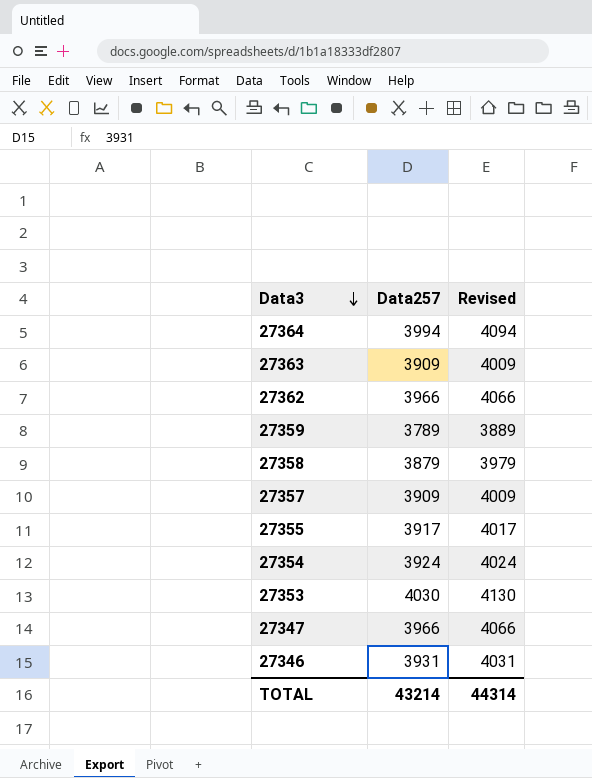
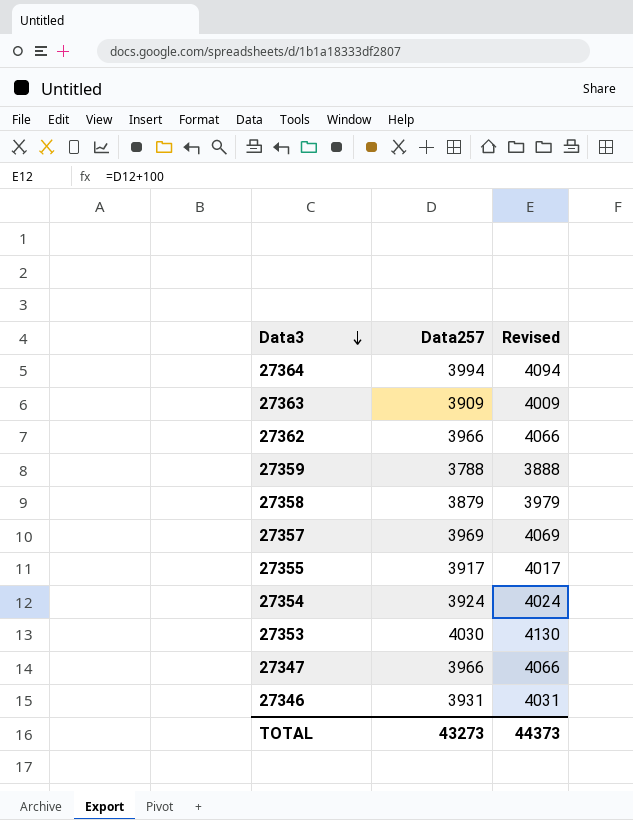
27359 | Data257: 3789 -> 3788
27359 | Revised: 3889 -> 3888
27357 | Data257: 3909 -> 3969
27357 | Revised: 4009 -> 4069
TOTAL | Data257: 43214 -> 43273
TOTAL | Revised: 44314 -> 44373

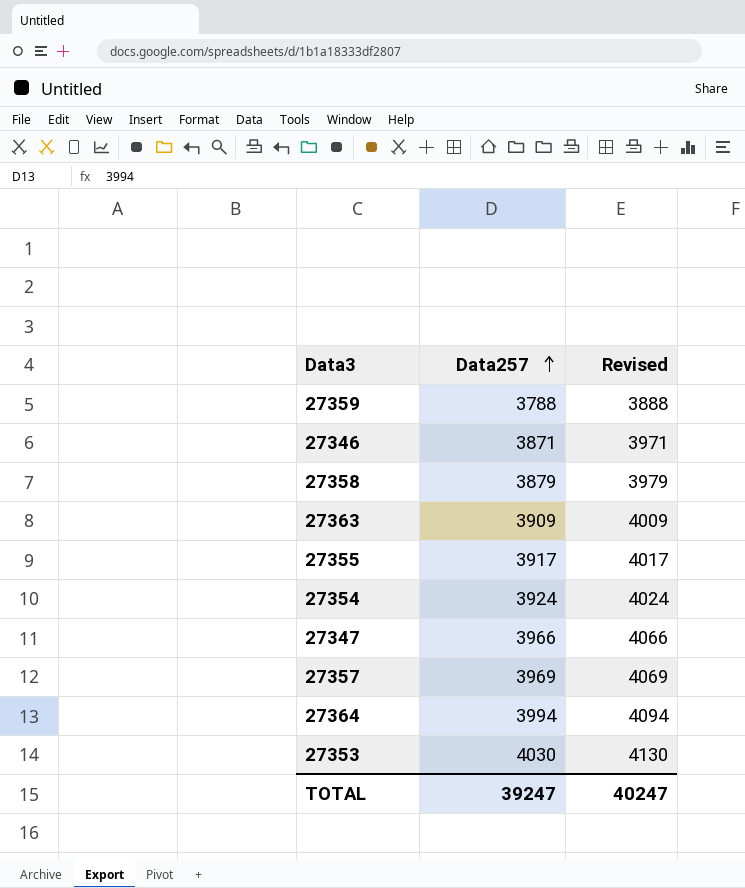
row order: Data3 descending -> Data257 ascending
row 27362: 3966 | 4066 -> none
27346 | Data257: 3931 -> 3871
27346 | Revised: 4031 -> 3971
TOTAL | Data257: 43273 -> 39247
TOTAL | Revised: 44373 -> 40247

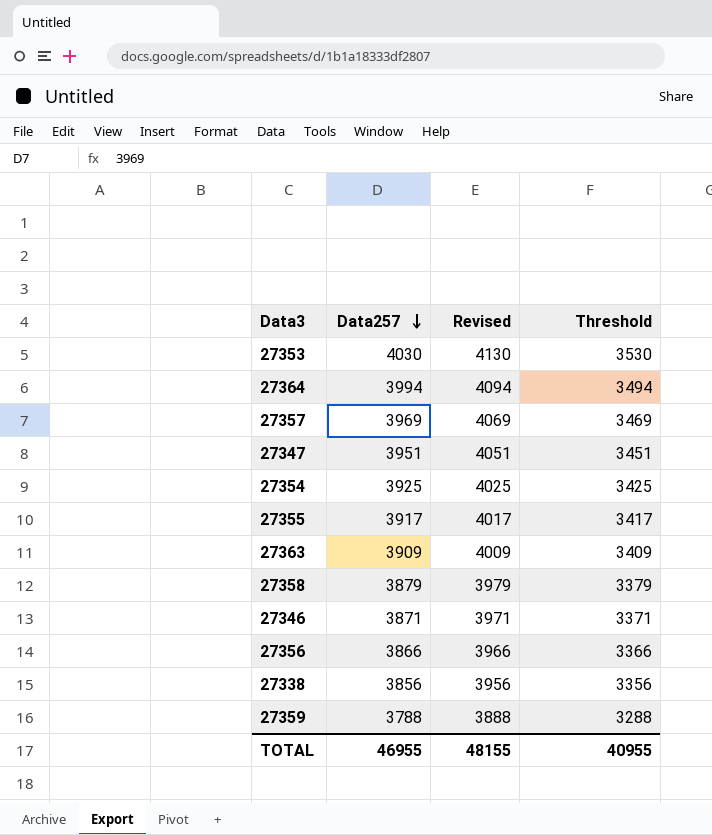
row order: Data257 ascending -> Data257 descending
column Threshold | formula: none -> [Data257] - 500
27347 | Data257: 3966 -> 3951
27347 | Revised: 4066 -> 4051
27354 | Data257: 3924 -> 3925
27354 | Revised: 4024 -> 4025
row 27356: none -> 3866 | 3966 | 3366
row 27338: none -> 3856 | 3956 | 3356
TOTAL | Data257: 39247 -> 46955
TOTAL | Revised: 40247 -> 48155

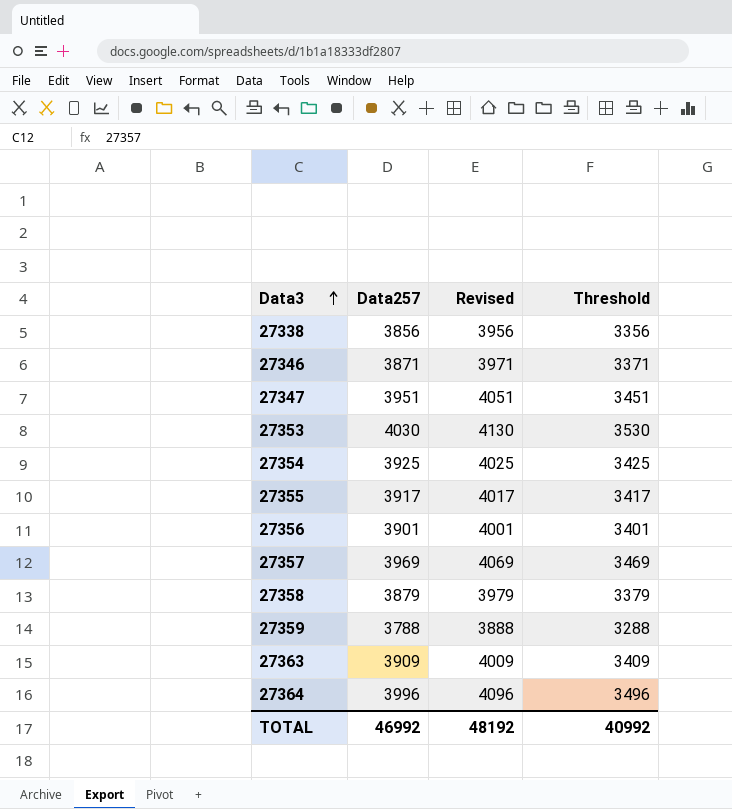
row order: Data257 descending -> Data3 ascending
27356 | Data257: 3866 -> 3901
27356 | Revised: 3966 -> 4001
27356 | Threshold: 3366 -> 3401
27364 | Data257: 3994 -> 3996
27364 | Revised: 4094 -> 4096
27364 | Threshold: 3494 -> 3496
TOTAL | Data257: 46955 -> 46992
TOTAL | Revised: 48155 -> 48192
TOTAL | Threshold: 40955 -> 40992

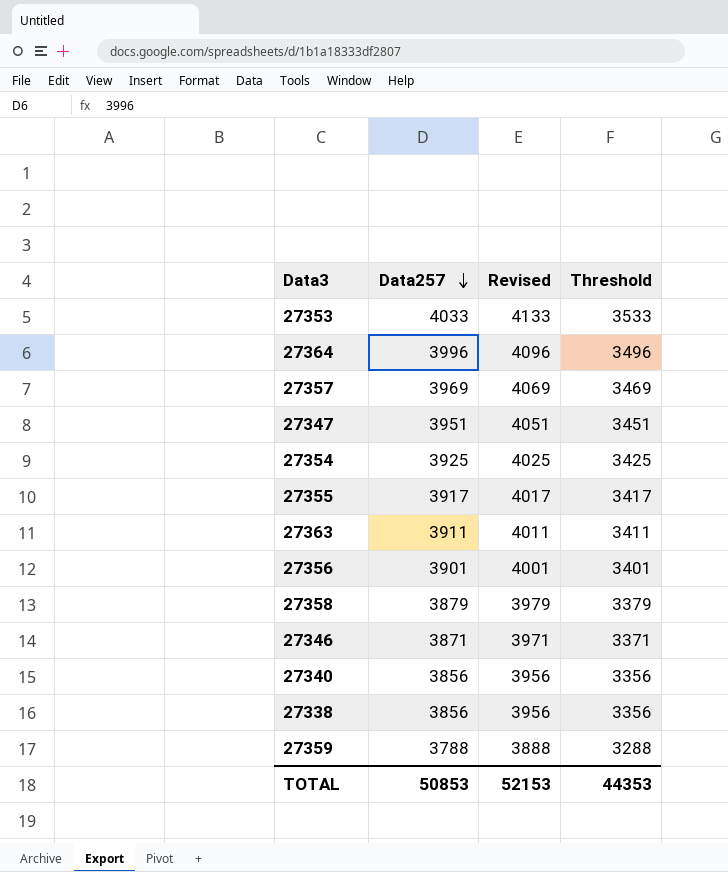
row order: Data3 ascending -> Data257 descending
27353 | Data257: 4030 -> 4033
27353 | Revised: 4130 -> 4133
27353 | Threshold: 3530 -> 3533
27363 | Data257: 3909 -> 3911
27363 | Revised: 4009 -> 4011
27363 | Threshold: 3409 -> 3411
row 27340: none -> 3856 | 3956 | 3356
TOTAL | Data257: 46992 -> 50853
TOTAL | Revised: 48192 -> 52153
TOTAL | Threshold: 40992 -> 44353

